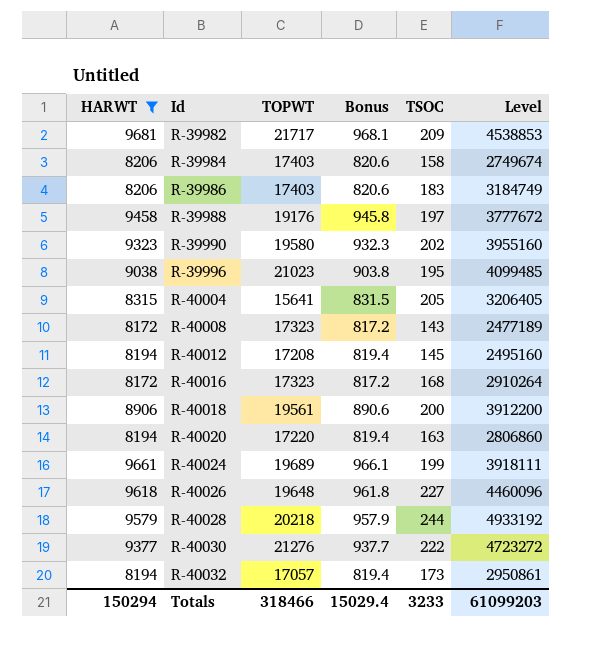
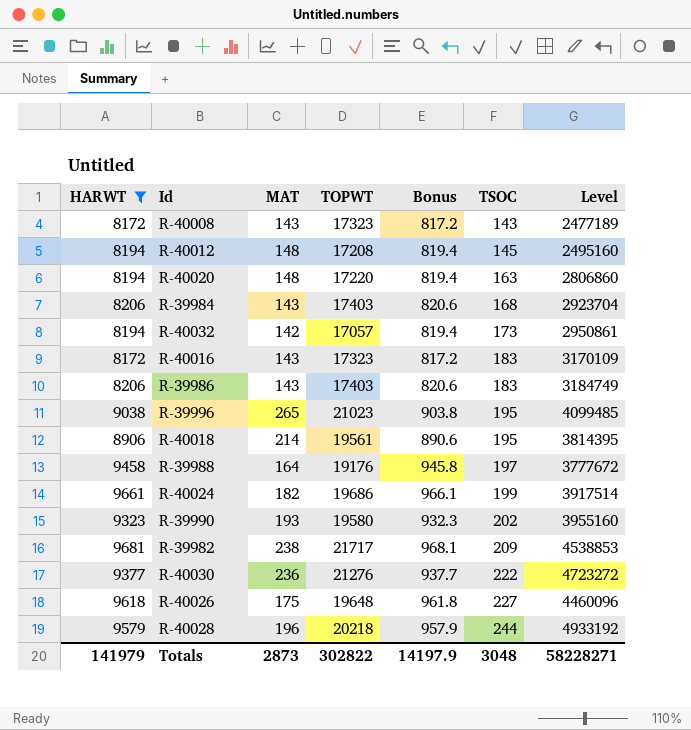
row order: Id ascending -> TSOC ascending
column MAT | position: none -> 3
row R-40004: 8315 | 15641 | 831.5 | 205 | 3206405 -> none
R-39984 | TSOC: 158 -> 168
R-39984 | Level: 2749674 -> 2923704
R-40016 | TSOC: 168 -> 183
R-40016 | Level: 2910264 -> 3170109
R-40018 | TSOC: 200 -> 195
R-40018 | Level: 3912200 -> 3814395
R-40024 | TOPWT: 19689 -> 19686
R-40024 | Level: 3918111 -> 3917514
Totals | HARWT: 150294 -> 141979
Totals | TOPWT: 318466 -> 302822
Totals | Bonus: 15029.4 -> 14197.9
Totals | TSOC: 3233 -> 3048
Totals | Level: 61099203 -> 58228271

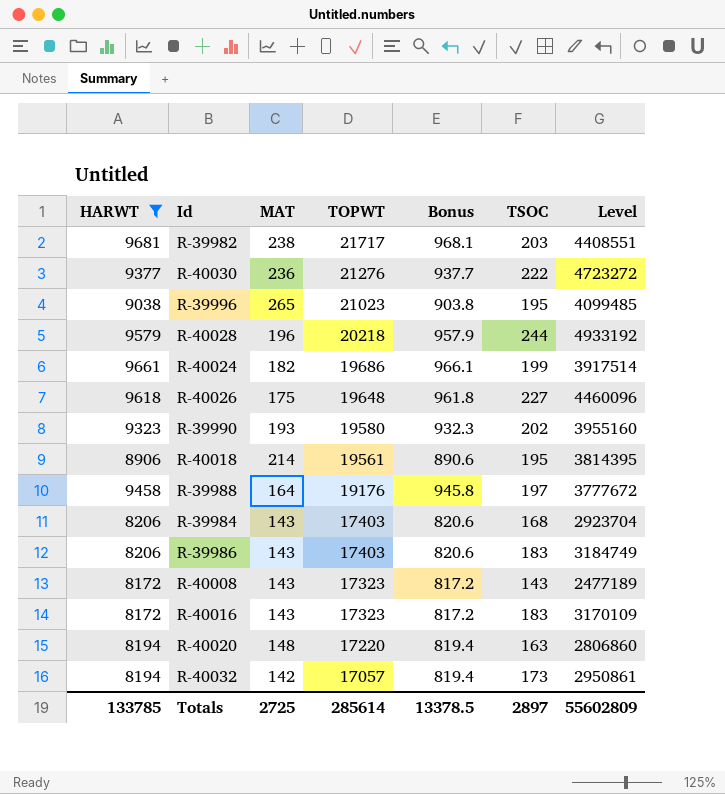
row order: TSOC ascending -> TOPWT descending
row R-40012: 8194 | 148 | 17208 | 819.4 | 145 | 2495160 -> none
R-39982 | TSOC: 209 -> 203
R-39982 | Level: 4538853 -> 4408551
Totals | HARWT: 141979 -> 133785
Totals | MAT: 2873 -> 2725
Totals | TOPWT: 302822 -> 285614
Totals | Bonus: 14197.9 -> 13378.5
Totals | TSOC: 3048 -> 2897
Totals | Level: 58228271 -> 55602809

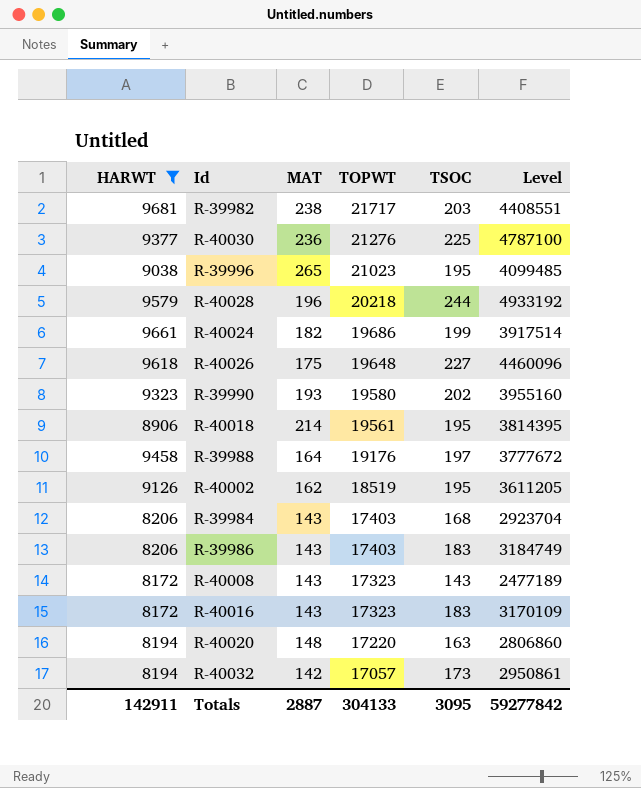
column Bonus | formula: [HARWT] * 0.1 -> none
R-40030 | TSOC: 222 -> 225
R-40030 | Level: 4723272 -> 4787100
row R-40002: none -> 9126 | 162 | 18519 | 195 | 3611205
Totals | HARWT: 133785 -> 142911
Totals | MAT: 2725 -> 2887
Totals | TOPWT: 285614 -> 304133
Totals | TSOC: 2897 -> 3095
Totals | Level: 55602809 -> 59277842

